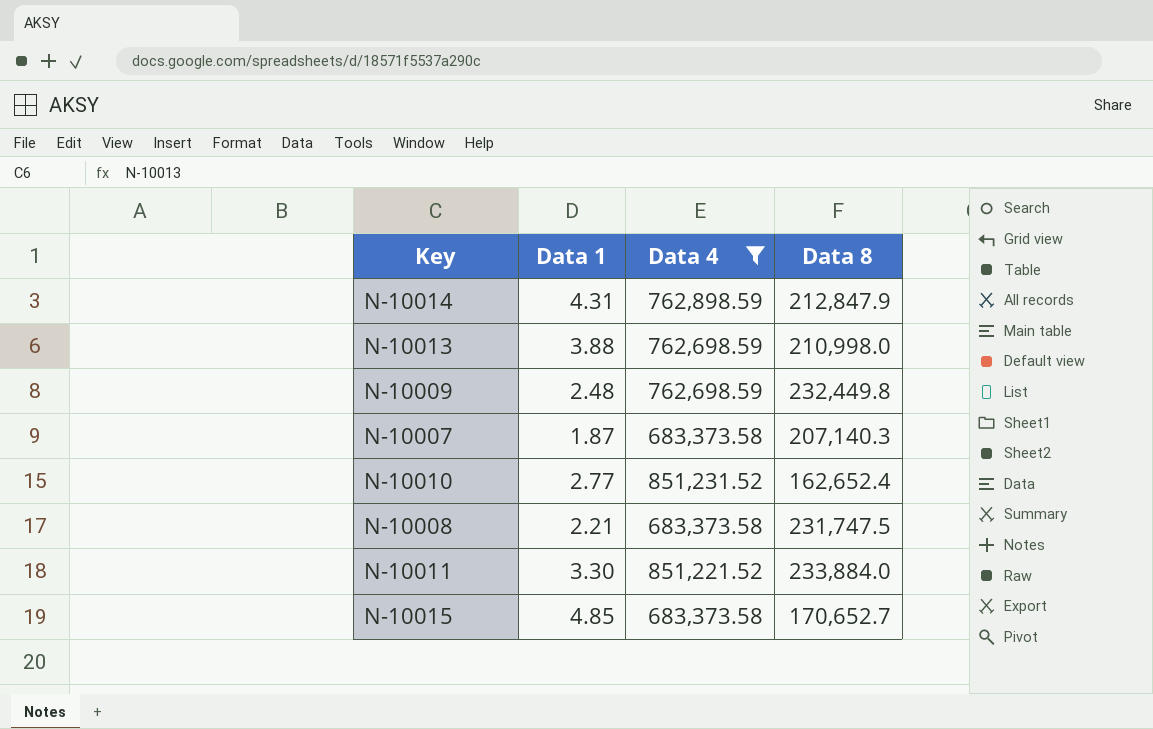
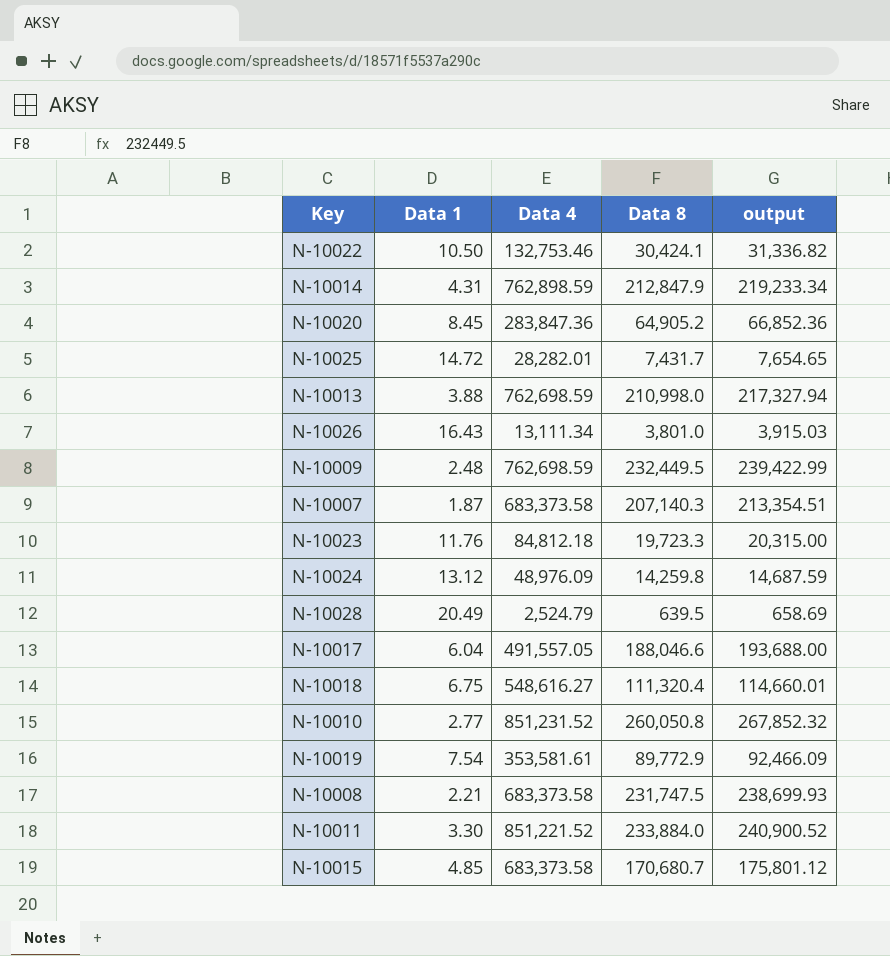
filter: Data 4 >= 683,373.58 -> none
column output | formula: none -> [Data 8] * 1.03
N-10009 | Data 8: 232,449.8 -> 232,449.5
N-10010 | Data 8: 162,652.4 -> 260,050.8
N-10015 | Data 8: 170,652.7 -> 170,680.7

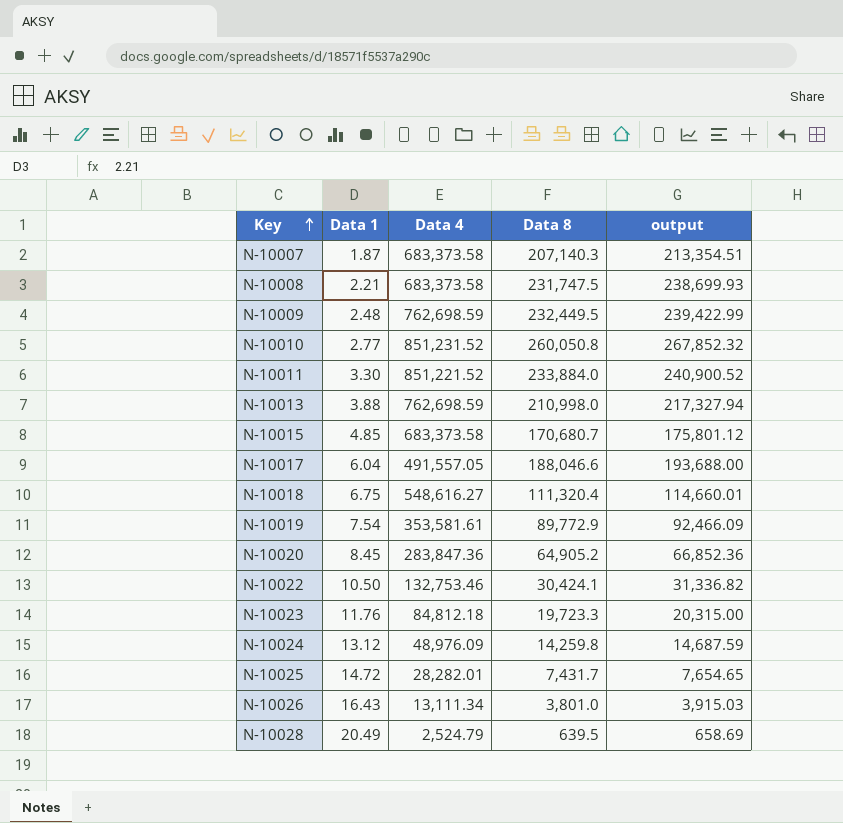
row order: none -> Key ascending
row N-10014: 4.31 | 762,898.59 | 212,847.9 | 219,233.34 -> none

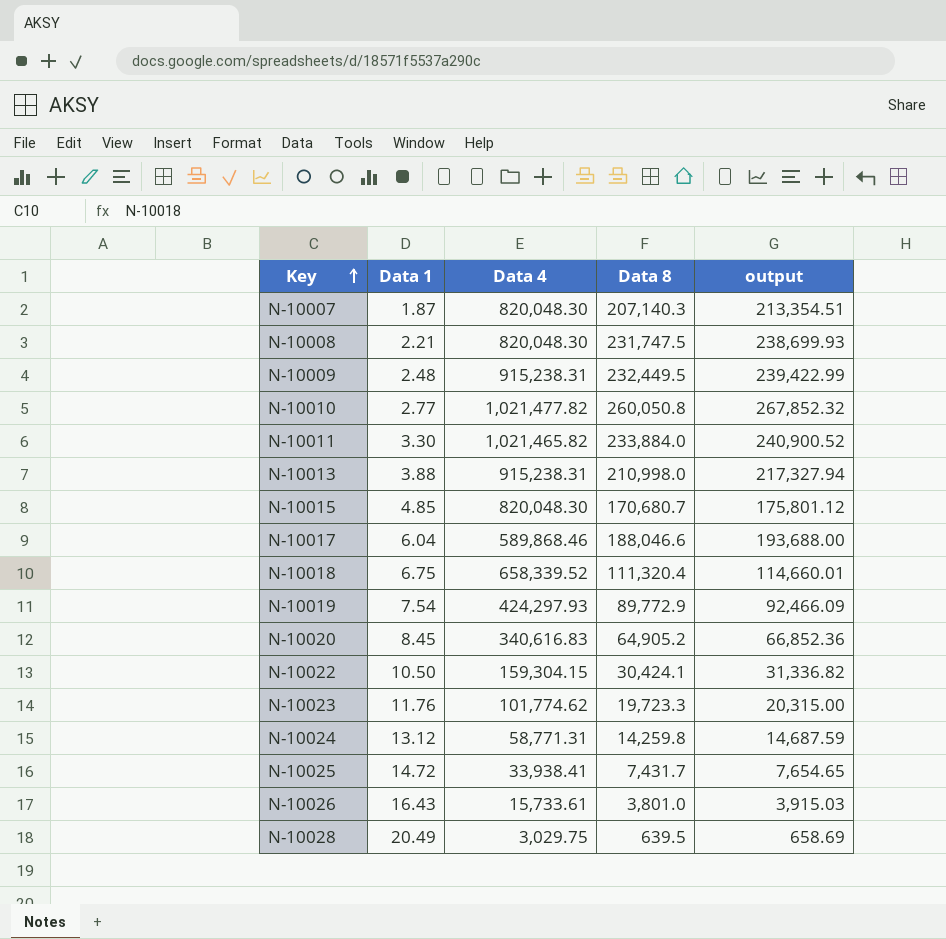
N-10007 | Data 4: 683,373.58 -> 820,048.30
N-10008 | Data 4: 683,373.58 -> 820,048.30
N-10009 | Data 4: 762,698.59 -> 915,238.31
N-10010 | Data 4: 851,231.52 -> 1,021,477.82
N-10011 | Data 4: 851,221.52 -> 1,021,465.82
N-10013 | Data 4: 762,698.59 -> 915,238.31
N-10015 | Data 4: 683,373.58 -> 820,048.30
N-10017 | Data 4: 491,557.05 -> 589,868.46
N-10018 | Data 4: 548,616.27 -> 658,339.52
N-10019 | Data 4: 353,581.61 -> 424,297.93
N-10020 | Data 4: 283,847.36 -> 340,616.83
N-10022 | Data 4: 132,753.46 -> 159,304.15
N-10023 | Data 4: 84,812.18 -> 101,774.62
N-10024 | Data 4: 48,976.09 -> 58,771.31
N-10025 | Data 4: 28,282.01 -> 33,938.41
N-10026 | Data 4: 13,111.34 -> 15,733.61
N-10028 | Data 4: 2,524.79 -> 3,029.75

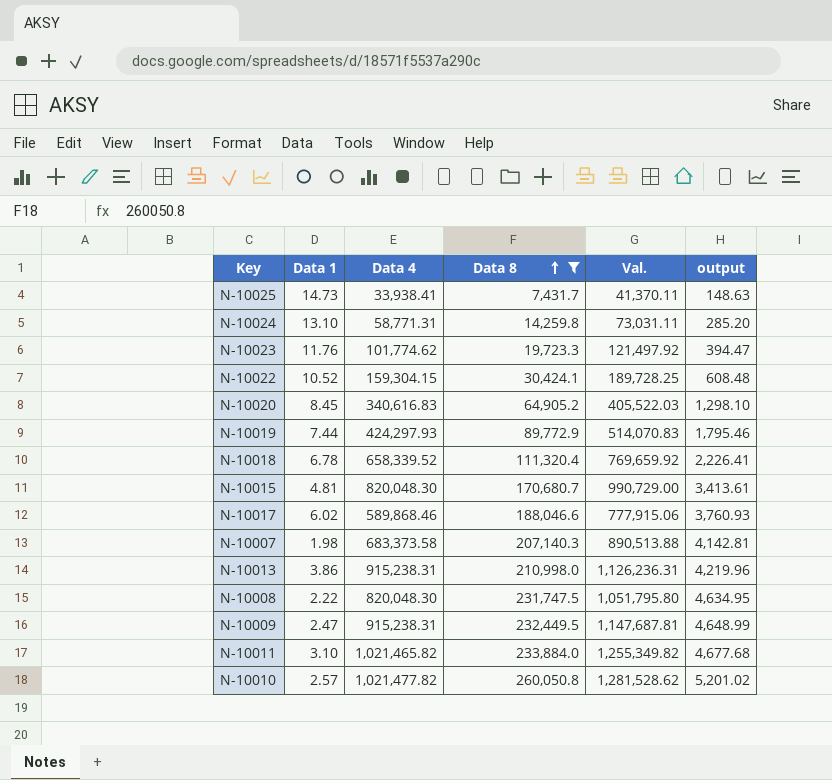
filter: none -> Data 8 >= 7,431.7
row order: Key ascending -> Data 8 ascending
column Val. | formula: none -> [Data 4] + [Data 8]
column output | formula: [Data 8] * 1.03 -> [Data 8] * 0.02
N-10025 | Data 1: 14.72 -> 14.73
N-10024 | Data 1: 13.12 -> 13.10
N-10022 | Data 1: 10.50 -> 10.52
N-10019 | Data 1: 7.54 -> 7.44
N-10018 | Data 1: 6.75 -> 6.78
N-10015 | Data 1: 4.85 -> 4.81
N-10017 | Data 1: 6.04 -> 6.02
N-10007 | Data 1: 1.87 -> 1.98
N-10007 | Data 4: 820,048.30 -> 683,373.58
N-10013 | Data 1: 3.88 -> 3.86
N-10008 | Data 1: 2.21 -> 2.22
N-10009 | Data 1: 2.48 -> 2.47
N-10011 | Data 1: 3.30 -> 3.10
N-10010 | Data 1: 2.77 -> 2.57

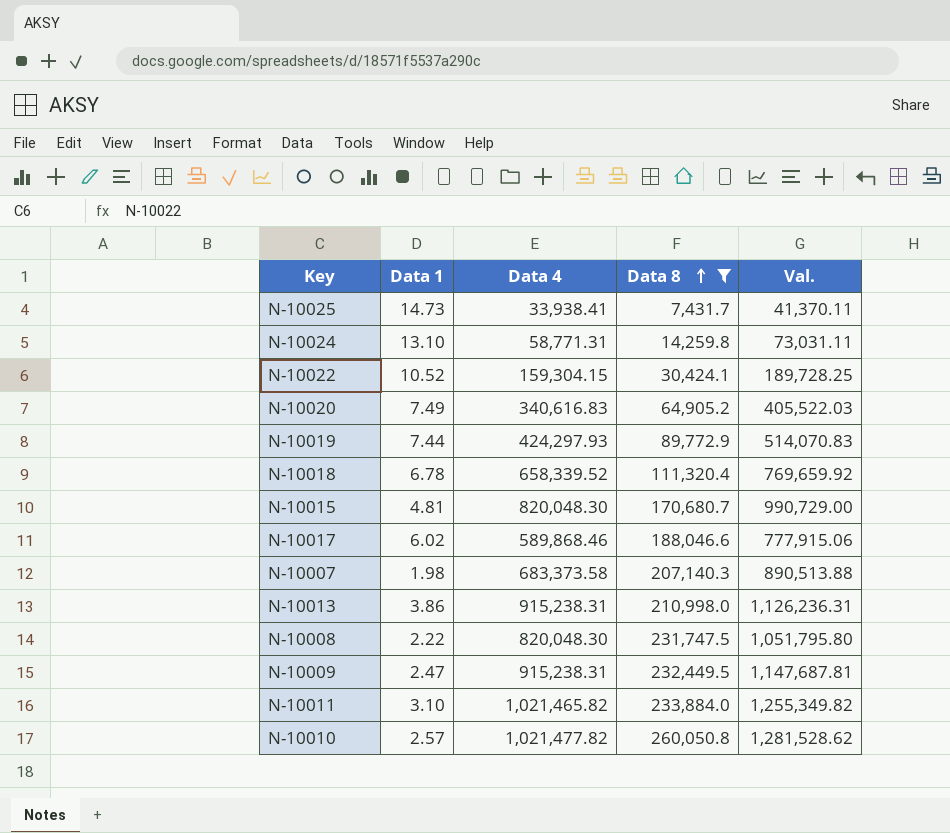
column output | formula: [Data 8] * 0.02 -> none
row N-10023: 11.76 | 101,774.62 | 19,723.3 | 121,497.92 | 394.47 -> none
N-10020 | Data 1: 8.45 -> 7.49

